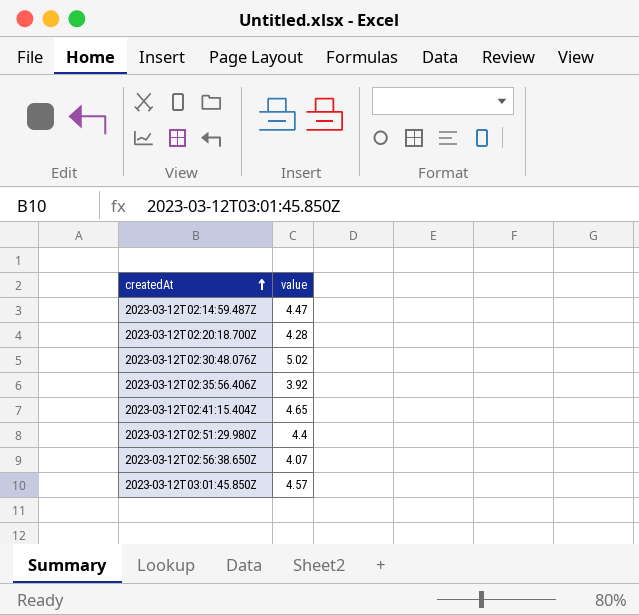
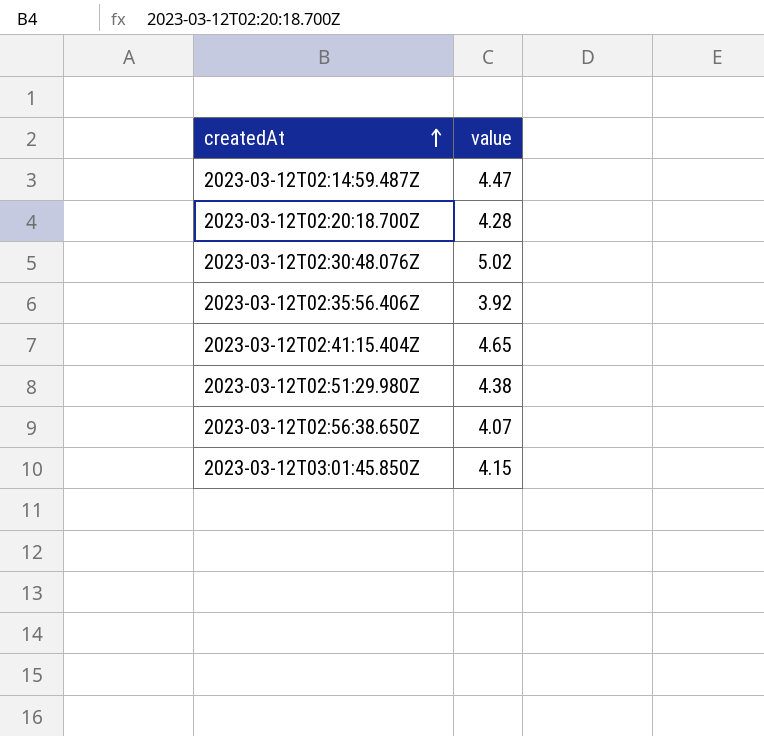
2023-03-12T02:51:29.980Z | value: 4.4 -> 4.38
2023-03-12T03:01:45.850Z | value: 4.57 -> 4.15

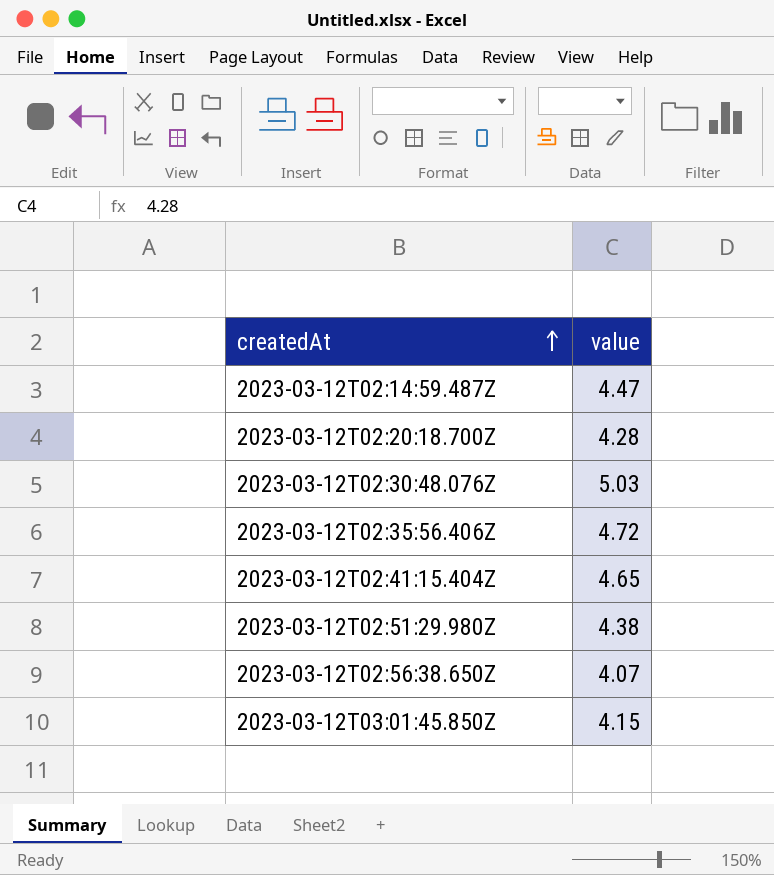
2023-03-12T02:30:48.076Z | value: 5.02 -> 5.03
2023-03-12T02:35:56.406Z | value: 3.92 -> 4.72

